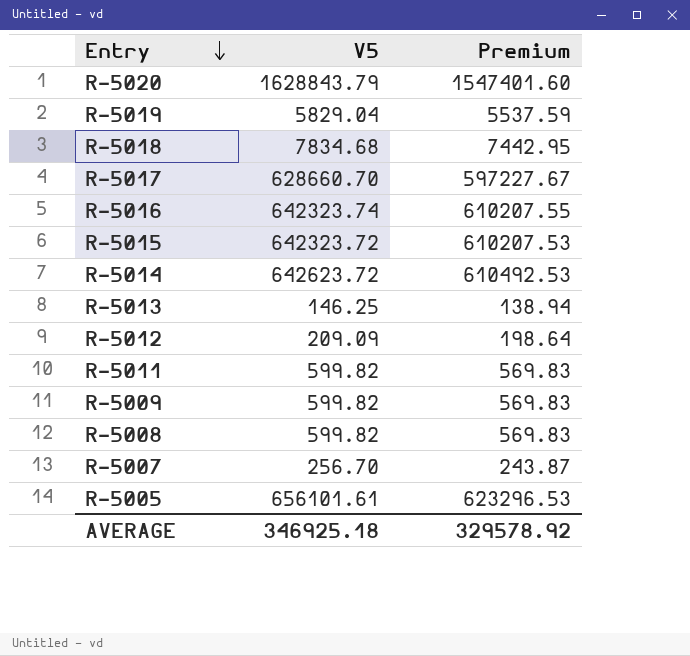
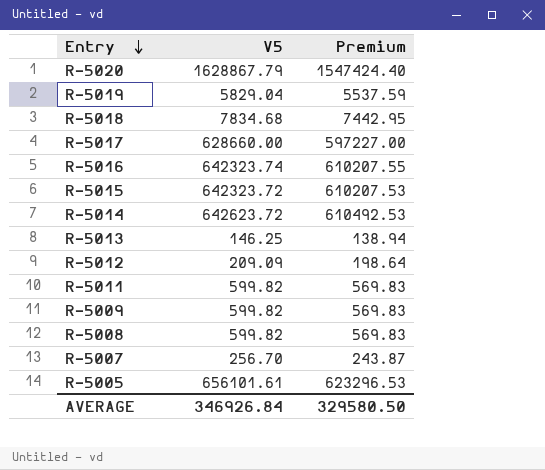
R-5020 | V5: 1628843.79 -> 1628867.79
R-5020 | Premium: 1547401.60 -> 1547424.40
R-5017 | V5: 628660.70 -> 628660.00
R-5017 | Premium: 597227.67 -> 597227.00
AVERAGE | V5: 346925.18 -> 346926.84
AVERAGE | Premium: 329578.92 -> 329580.50

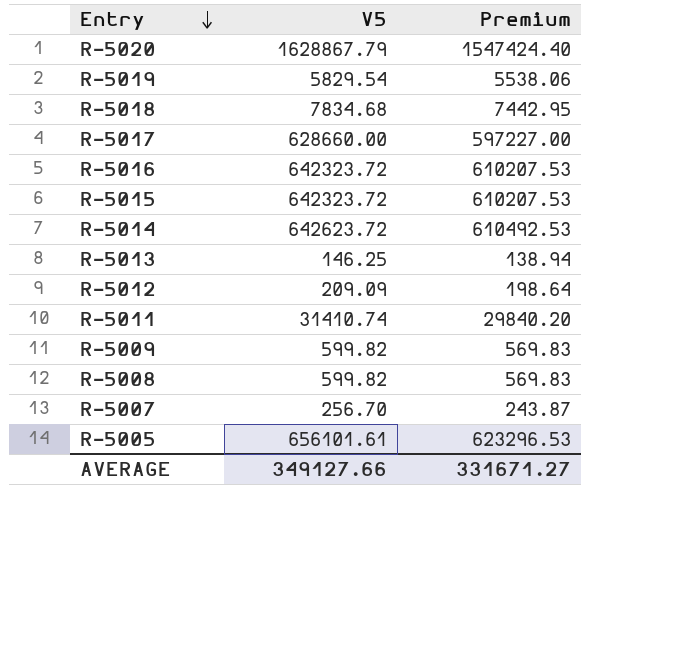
R-5019 | V5: 5829.04 -> 5829.54
R-5019 | Premium: 5537.59 -> 5538.06
R-5016 | V5: 642323.74 -> 642323.72
R-5016 | Premium: 610207.55 -> 610207.53
R-5011 | V5: 599.82 -> 31410.74
R-5011 | Premium: 569.83 -> 29840.20
AVERAGE | V5: 346926.84 -> 349127.66
AVERAGE | Premium: 329580.50 -> 331671.27

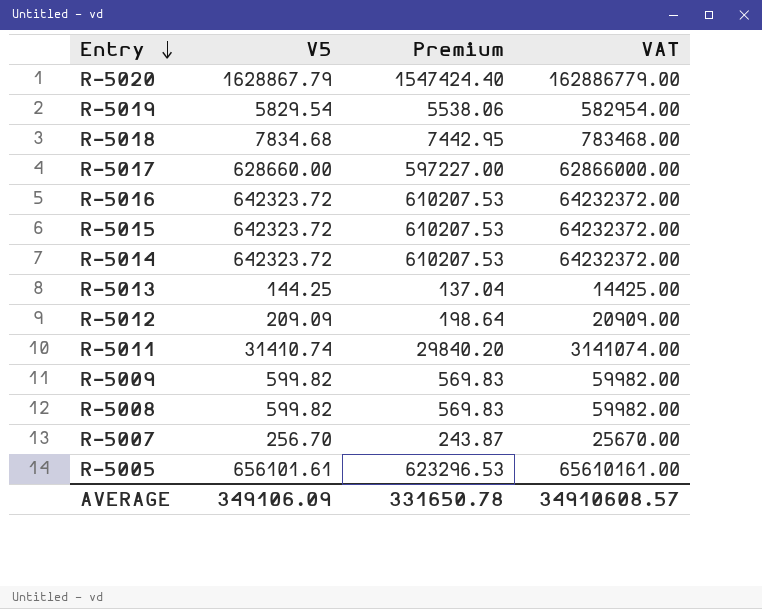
column VAT | formula: none -> [V5] * 100
R-5014 | V5: 642623.72 -> 642323.72
R-5014 | Premium: 610492.53 -> 610207.53
R-5013 | V5: 146.25 -> 144.25
R-5013 | Premium: 138.94 -> 137.04
AVERAGE | V5: 349127.66 -> 349106.09
AVERAGE | Premium: 331671.27 -> 331650.78

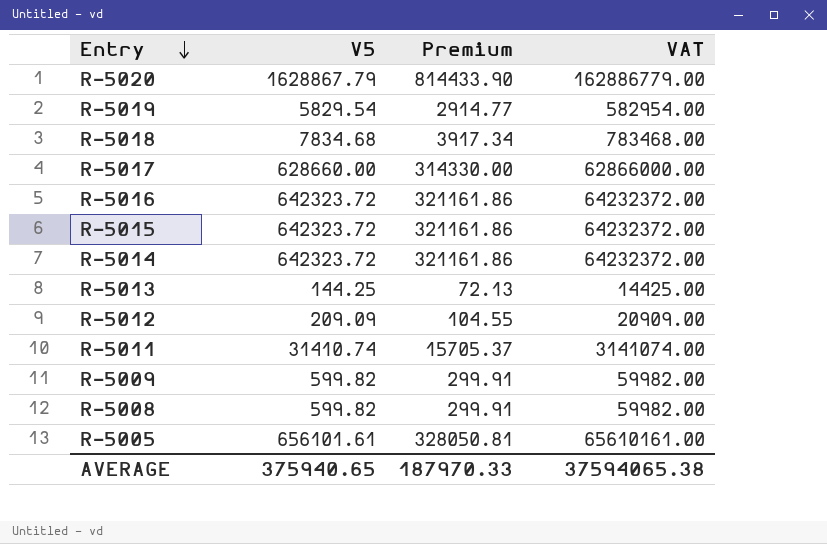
column Premium | formula: [V5] * 0.95 -> [V5] * 0.5
row R-5007: 256.70 | 243.87 | 25670.00 -> none
AVERAGE | V5: 349106.09 -> 375940.65
AVERAGE | Premium: 331650.78 -> 187970.33
AVERAGE | VAT: 34910608.57 -> 37594065.38

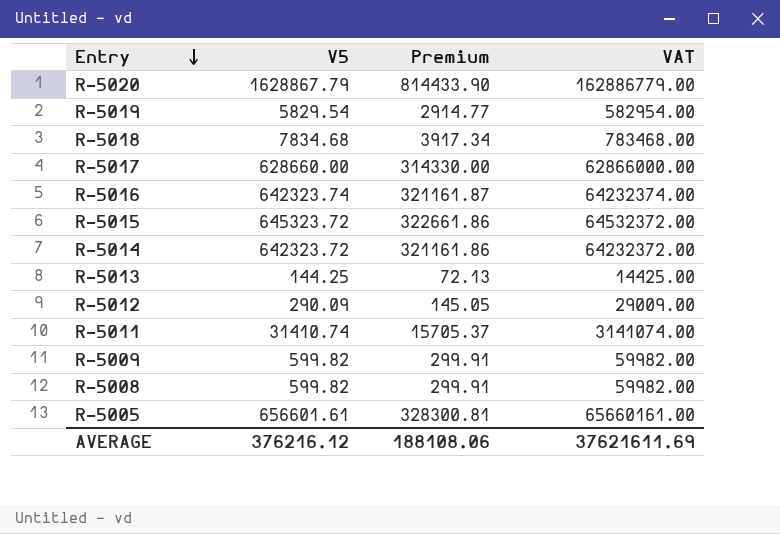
R-5016 | V5: 642323.72 -> 642323.74
R-5016 | Premium: 321161.86 -> 321161.87
R-5016 | VAT: 64232372.00 -> 64232374.00
R-5015 | V5: 642323.72 -> 645323.72
R-5015 | Premium: 321161.86 -> 322661.86
R-5015 | VAT: 64232372.00 -> 64532372.00
R-5012 | V5: 209.09 -> 290.09
R-5012 | Premium: 104.55 -> 145.05
R-5012 | VAT: 20909.00 -> 29009.00
R-5005 | V5: 656101.61 -> 656601.61
R-5005 | Premium: 328050.81 -> 328300.81
R-5005 | VAT: 65610161.00 -> 65660161.00
AVERAGE | V5: 375940.65 -> 376216.12
AVERAGE | Premium: 187970.33 -> 188108.06
AVERAGE | VAT: 37594065.38 -> 37621611.69

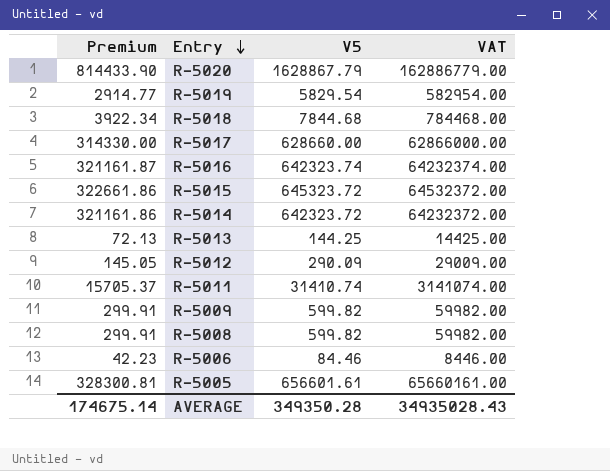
column Premium | position: 3 -> 1
R-5018 | Premium: 3917.34 -> 3922.34
R-5018 | V5: 7834.68 -> 7844.68
R-5018 | VAT: 783468.00 -> 784468.00
row R-5006: none -> 42.23 | 84.46 | 8446.00
AVERAGE | Premium: 188108.06 -> 174675.14
AVERAGE | V5: 376216.12 -> 349350.28
AVERAGE | VAT: 37621611.69 -> 34935028.43

